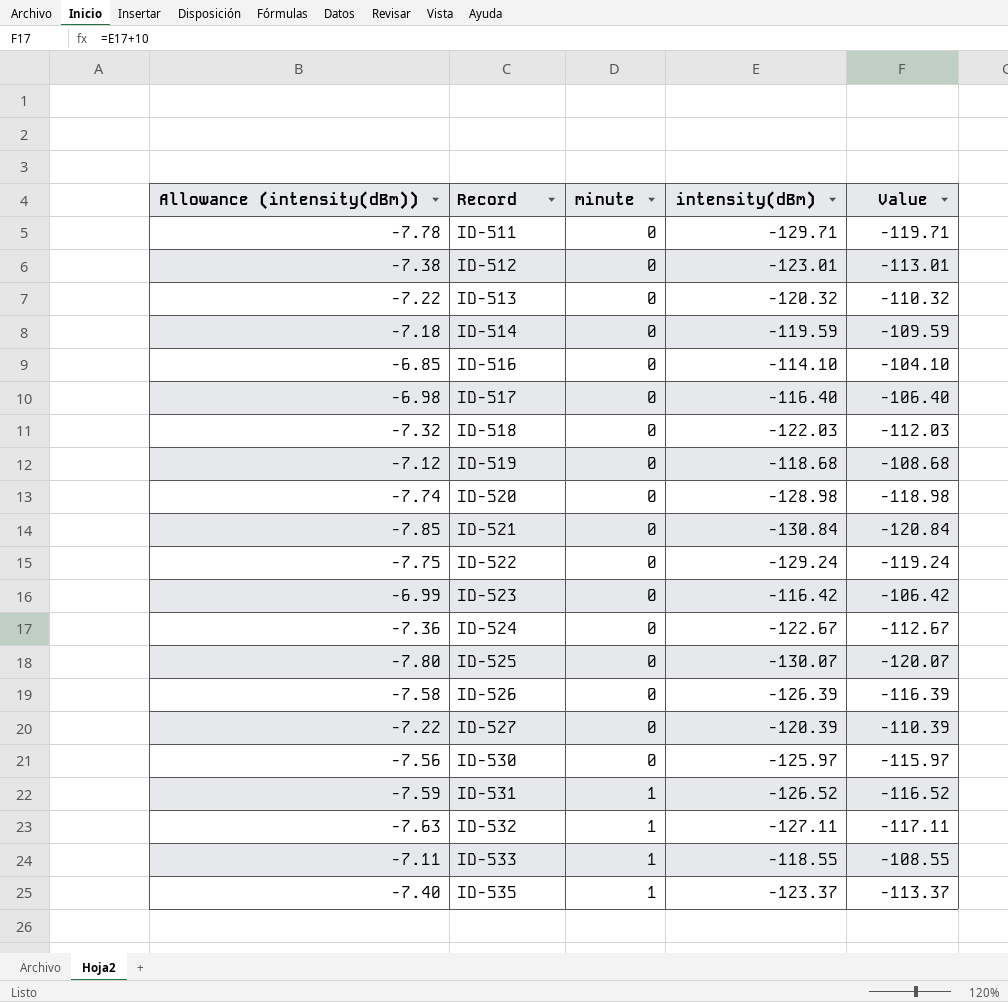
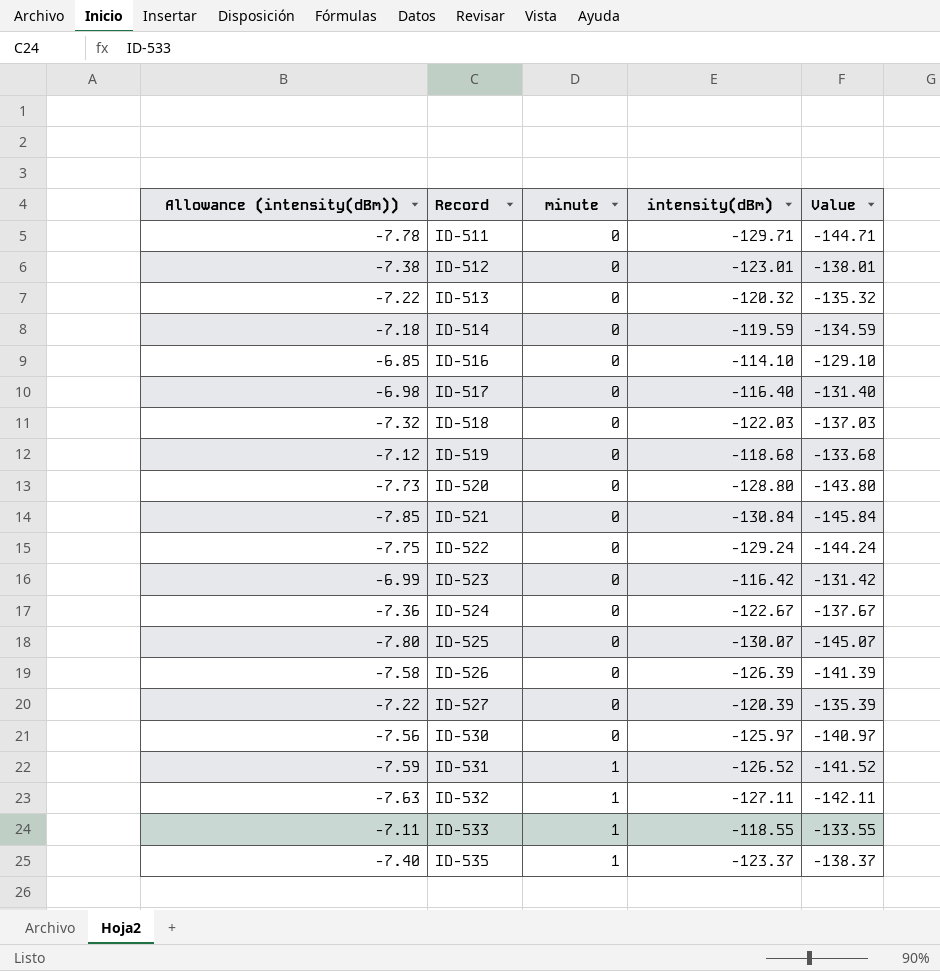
column Value | formula: [intensity(dBm)] + 10 -> [intensity(dBm)] - 15
ID-520 | Allowance (intensity(dBm)): -7.74 -> -7.73
ID-520 | intensity(dBm): -128.98 -> -128.80

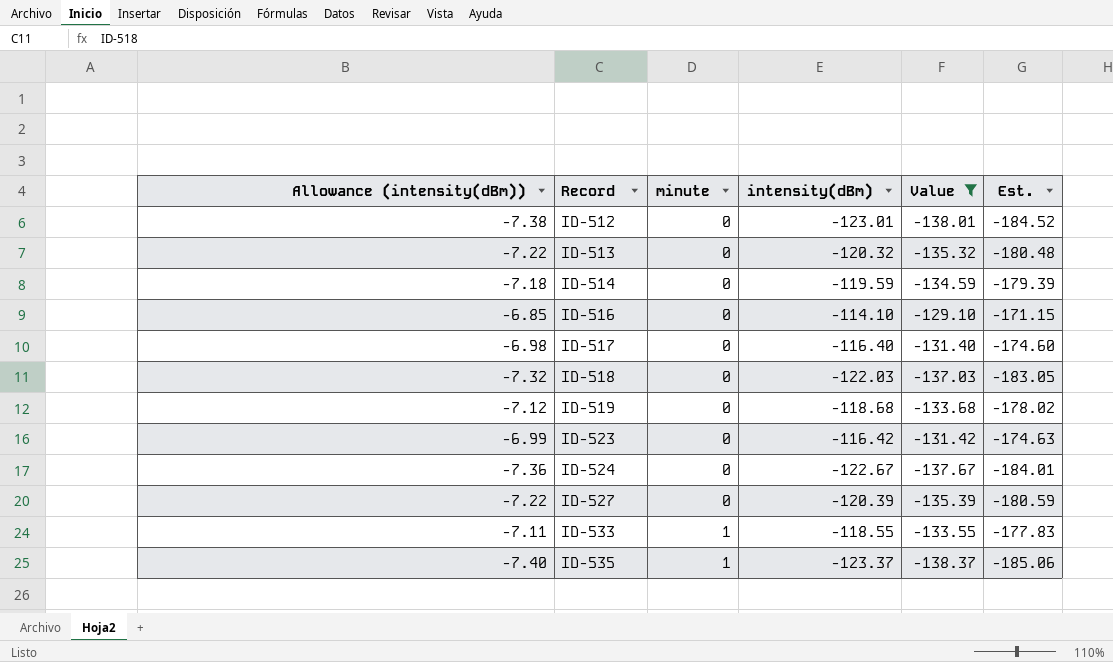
filter: none -> Value >= -138.37
column Est. | formula: none -> [intensity(dBm)] * 1.5

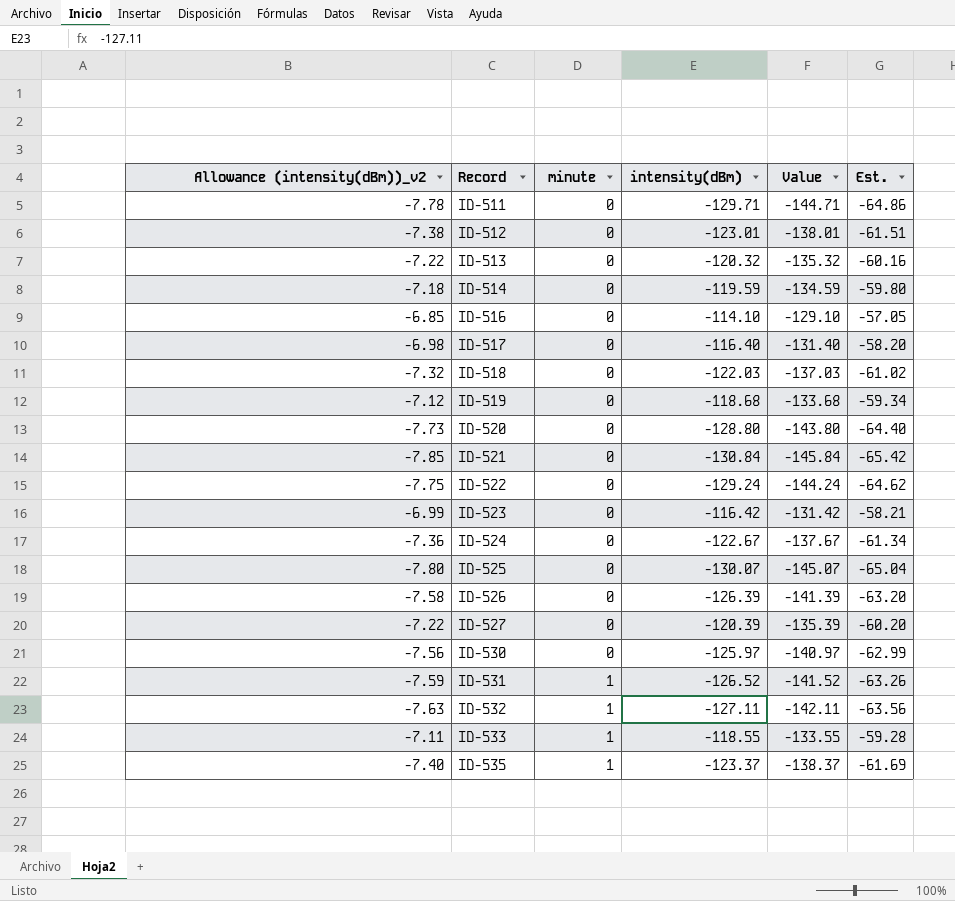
filter: Value >= -138.37 -> none
column name: Allowance (intensity(dBm)) -> Allowance (intensity(dBm))_v2
column Est. | formula: [intensity(dBm)] * 1.5 -> [intensity(dBm)] * 0.5

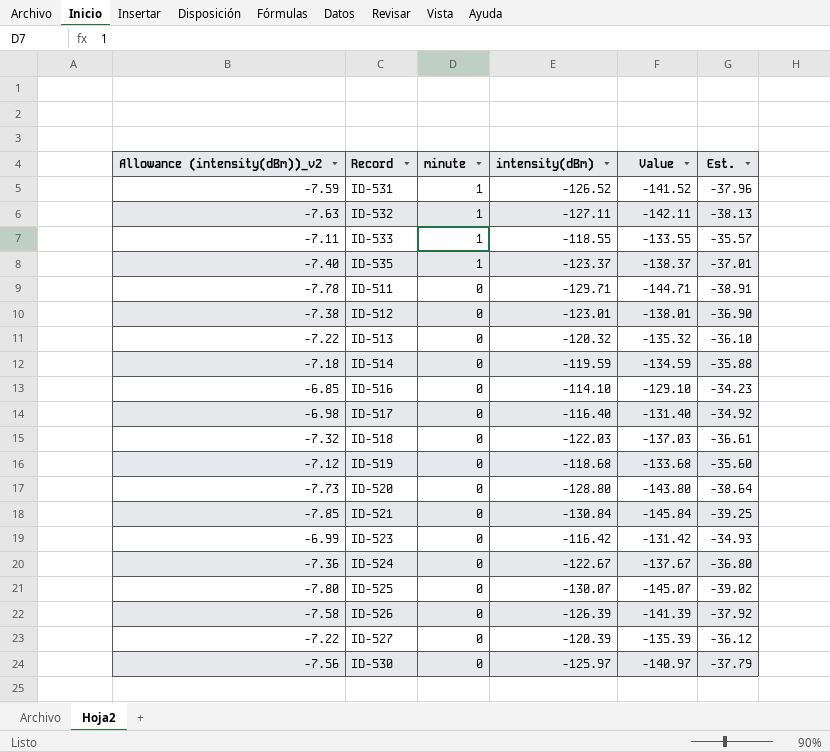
row order: Record ascending -> minute descending
column Est. | formula: [intensity(dBm)] * 0.5 -> [intensity(dBm)] * 0.3
row ID-522: -7.75 | 0 | -129.24 | -144.24 | -64.62 -> none

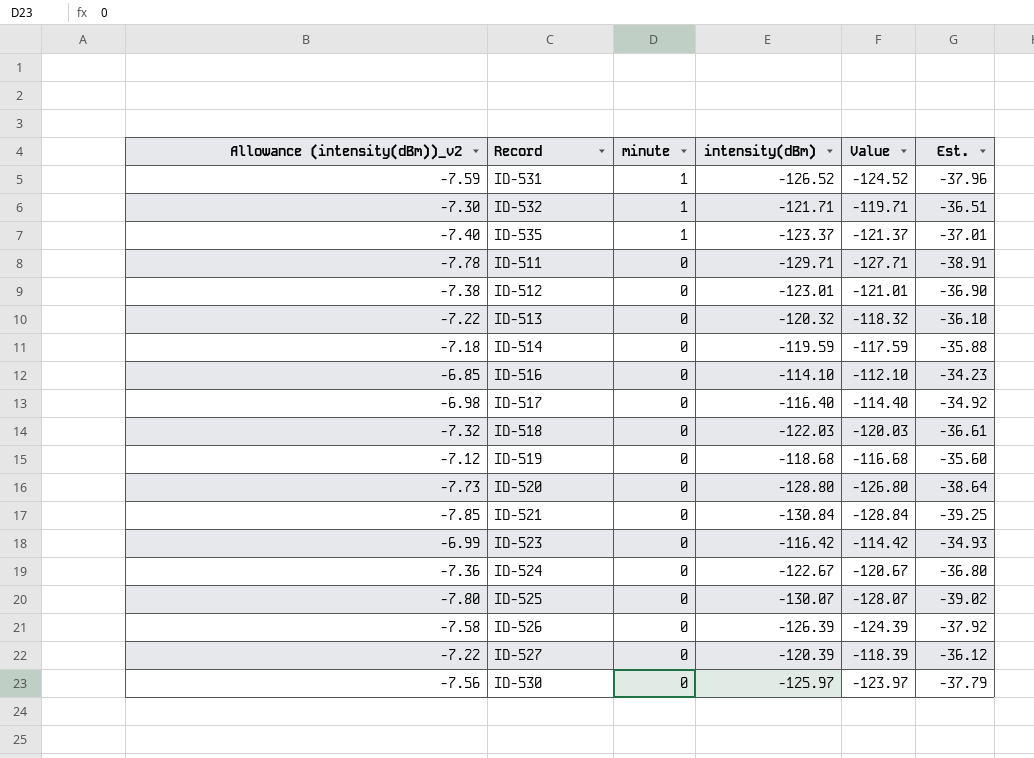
column Value | formula: [intensity(dBm)] - 15 -> [intensity(dBm)] + 2
row ID-533: -7.11 | 1 | -118.55 | -133.55 | -35.57 -> none
ID-532 | Allowance (intensity(dBm))_v2: -7.63 -> -7.30
ID-532 | intensity(dBm): -127.11 -> -121.71
ID-532 | Est.: -38.13 -> -36.51

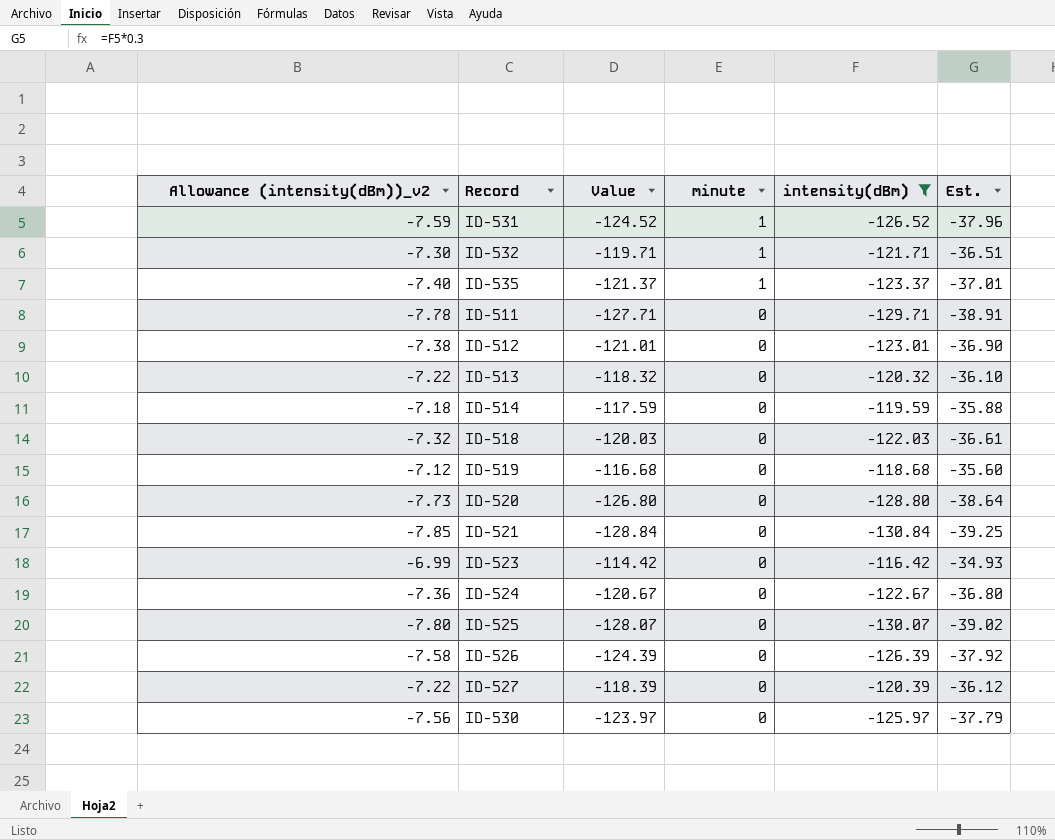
filter: none -> intensity(dBm) <= -116.42
column Value | position: 5 -> 3

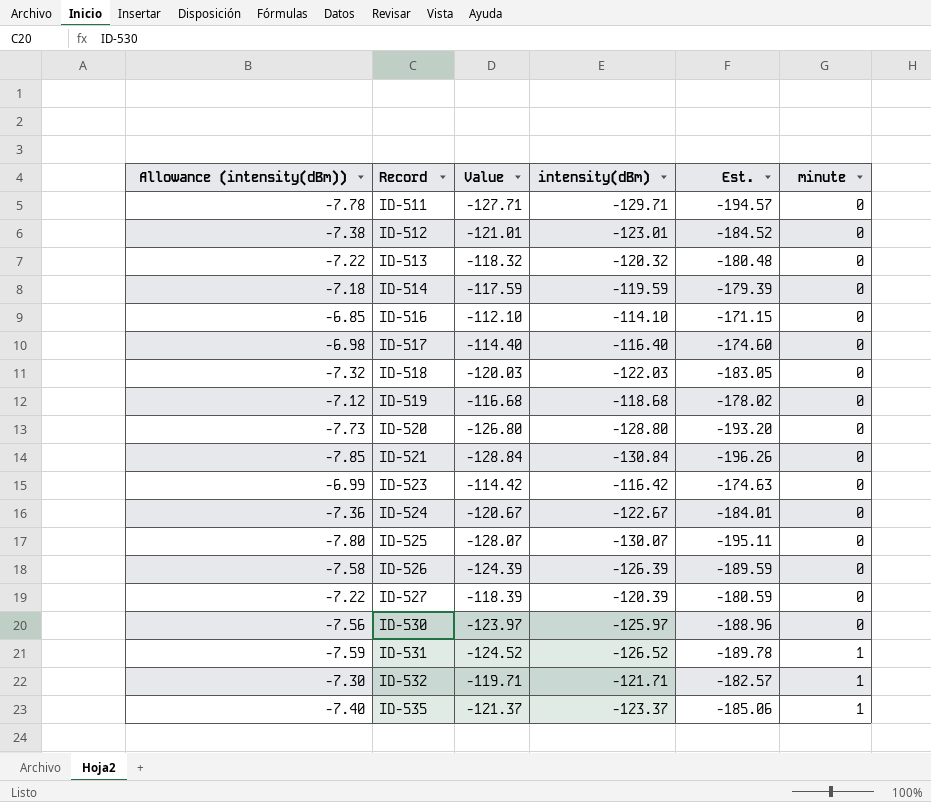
filter: intensity(dBm) <= -116.42 -> none
row order: minute descending -> Record ascending
column name: Allowance (intensity(dBm))_v2 -> Allowance (intensity(dBm))
column Est. | formula: [intensity(dBm)] * 0.3 -> [intensity(dBm)] * 1.5
column minute | position: 4 -> 6

